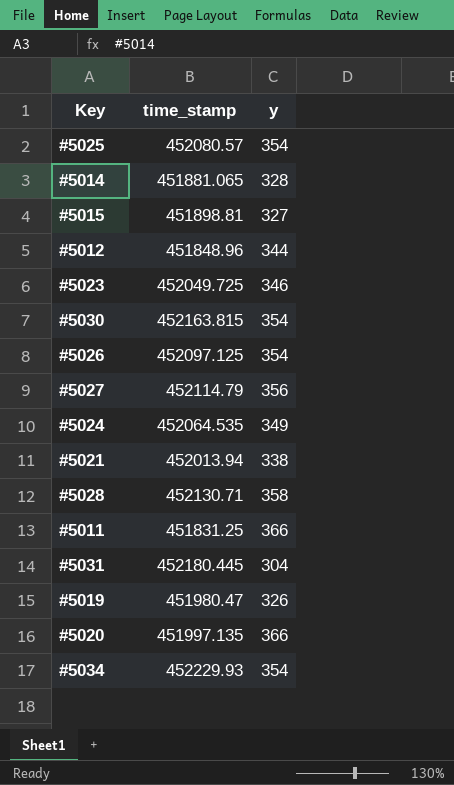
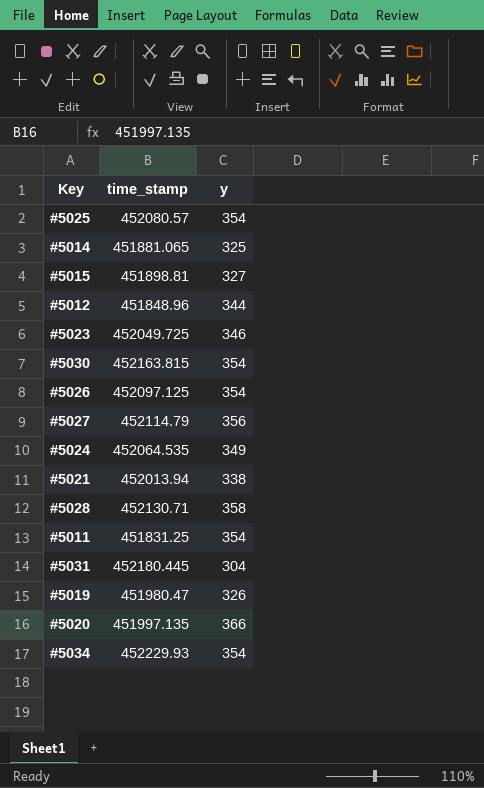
#5014 | y: 328 -> 325
#5011 | y: 366 -> 354

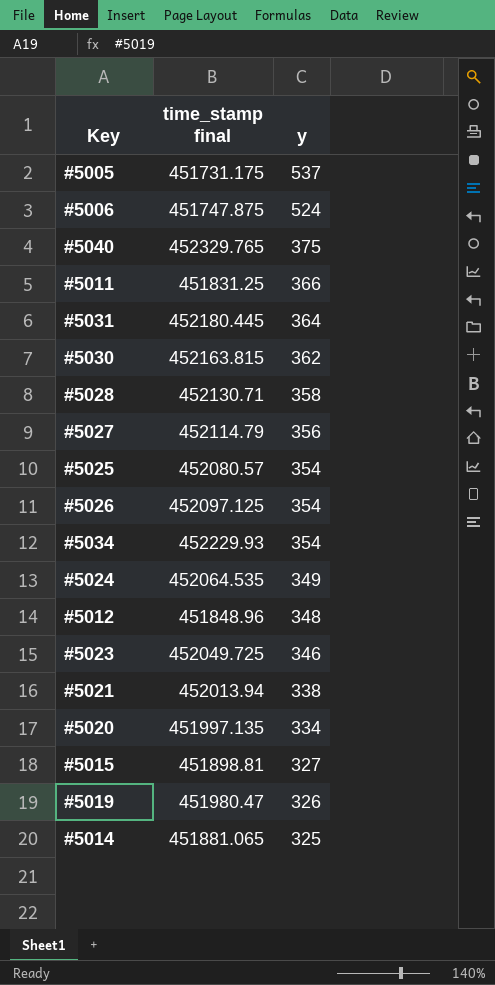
row order: none -> y descending
column name: time_stamp -> time_stamp final
row #5005: none -> 451731.175 | 537
row #5006: none -> 451747.875 | 524
row #5040: none -> 452329.765 | 375
#5011 | y: 354 -> 366
#5031 | y: 304 -> 364
#5030 | y: 354 -> 362
#5012 | y: 344 -> 348
#5020 | y: 366 -> 334

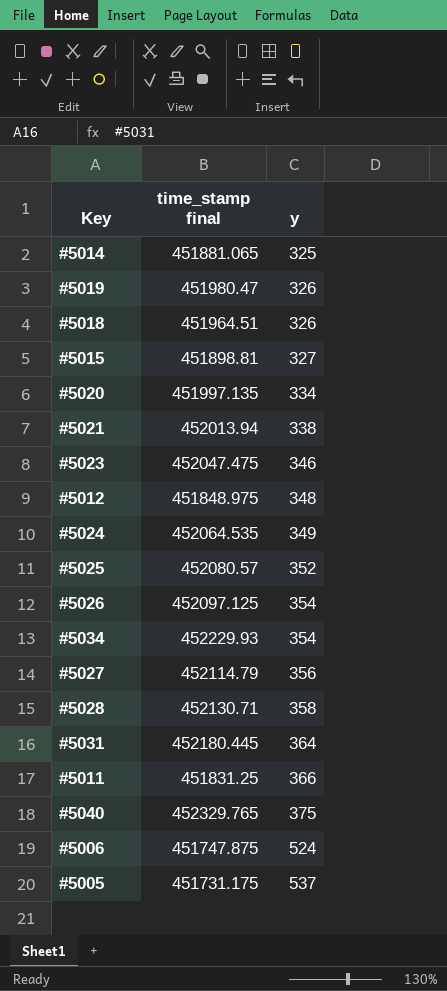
row order: y descending -> y ascending
row #5030: 452163.815 | 362 -> none
row #5018: none -> 451964.51 | 326
#5023 | time_stamp final: 452049.725 -> 452047.475
#5012 | time_stamp final: 451848.96 -> 451848.975
#5025 | y: 354 -> 352

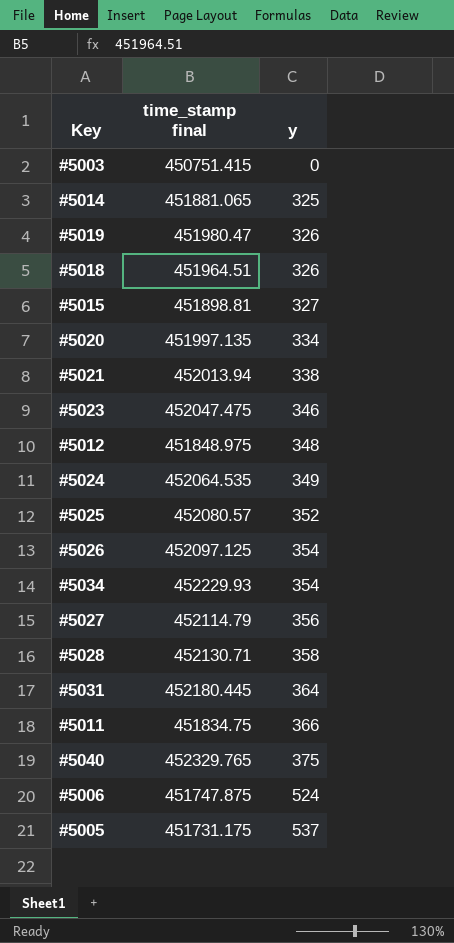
row #5003: none -> 450751.415 | 0
#5011 | time_stamp final: 451831.25 -> 451834.75

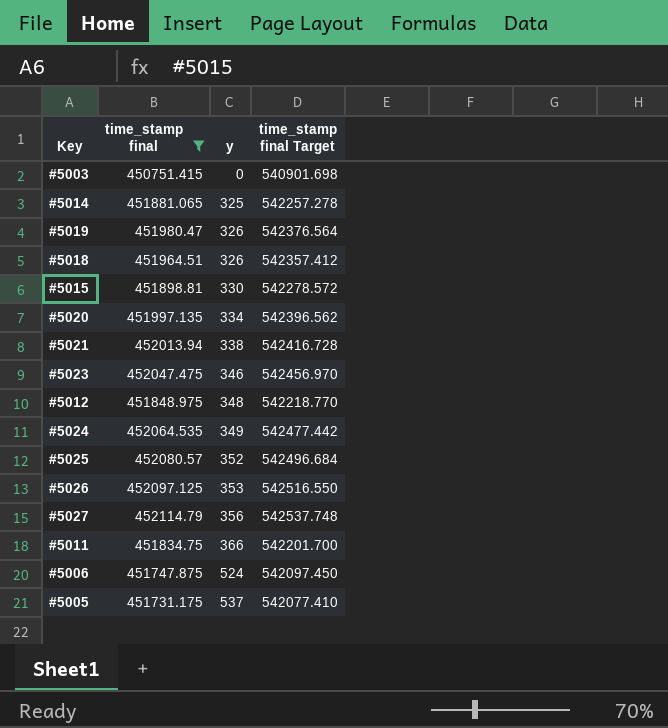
filter: none -> time_stamp final <= 452114.79
column time_stamp final Target | formula: none -> [time_stamp final] * 1.2
#5015 | y: 327 -> 330
#5026 | y: 354 -> 353

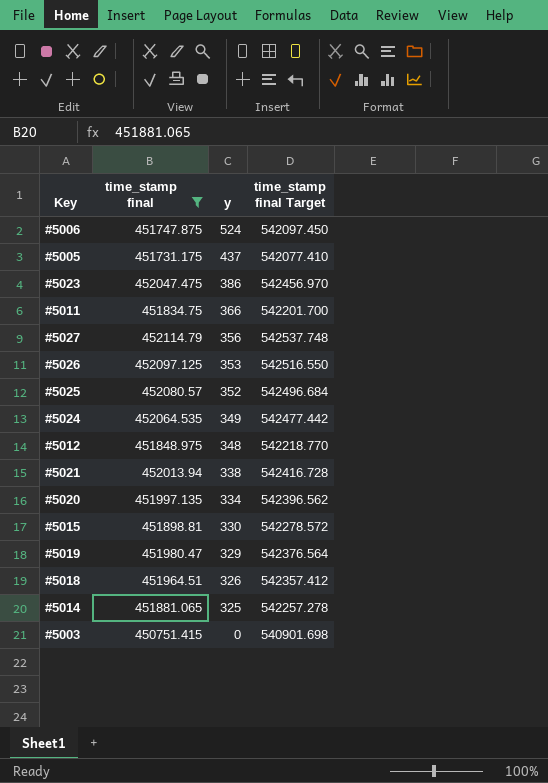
row order: y ascending -> y descending
#5005 | y: 537 -> 437
#5023 | y: 346 -> 386
#5019 | y: 326 -> 329

